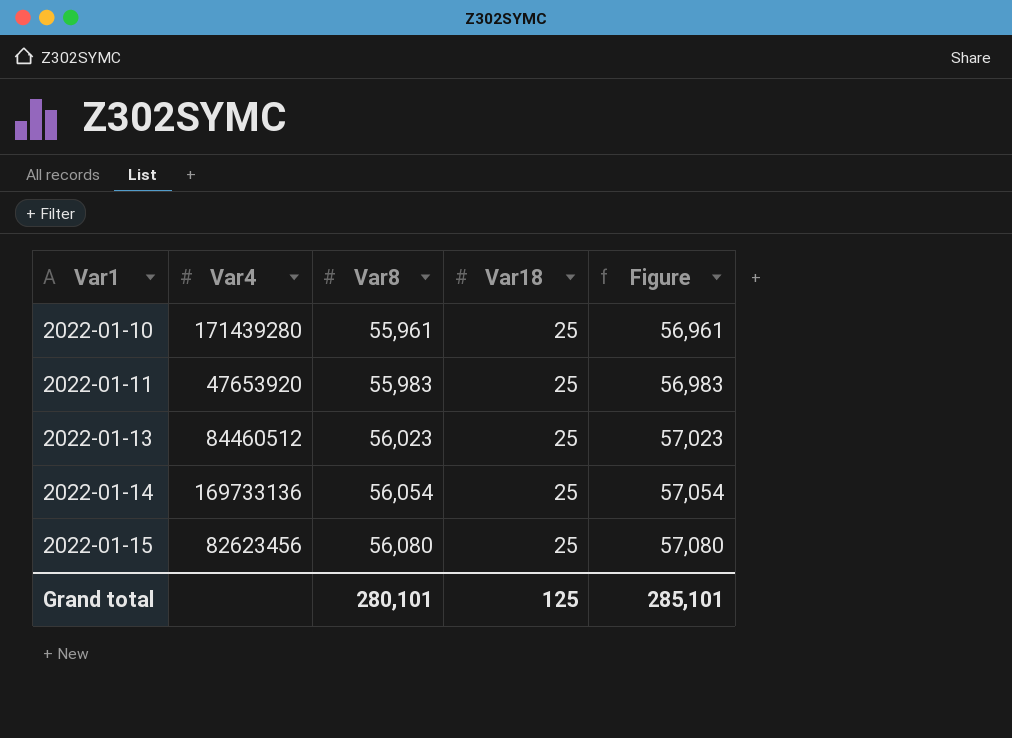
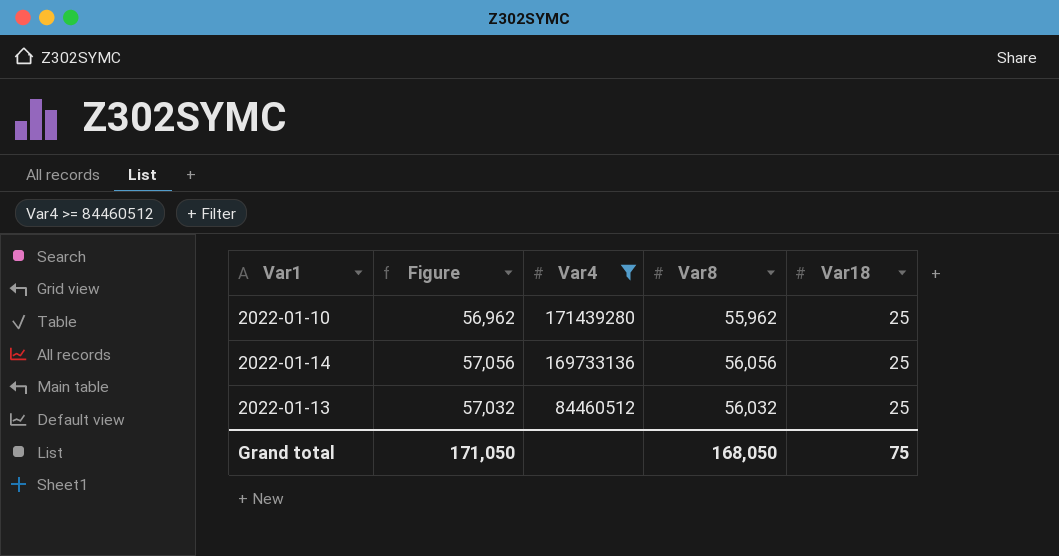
filter: none -> Var4 >= 84460512
row order: Var1 ascending -> Var4 descending
column Figure | position: 5 -> 2
2022-01-10 | Figure: 56,961 -> 56,962
2022-01-10 | Var8: 55,961 -> 55,962
2022-01-14 | Figure: 57,054 -> 57,056
2022-01-14 | Var8: 56,054 -> 56,056
2022-01-13 | Figure: 57,023 -> 57,032
2022-01-13 | Var8: 56,023 -> 56,032
Grand total | Figure: 285,101 -> 171,050
Grand total | Var8: 280,101 -> 168,050
Grand total | Var18: 125 -> 75

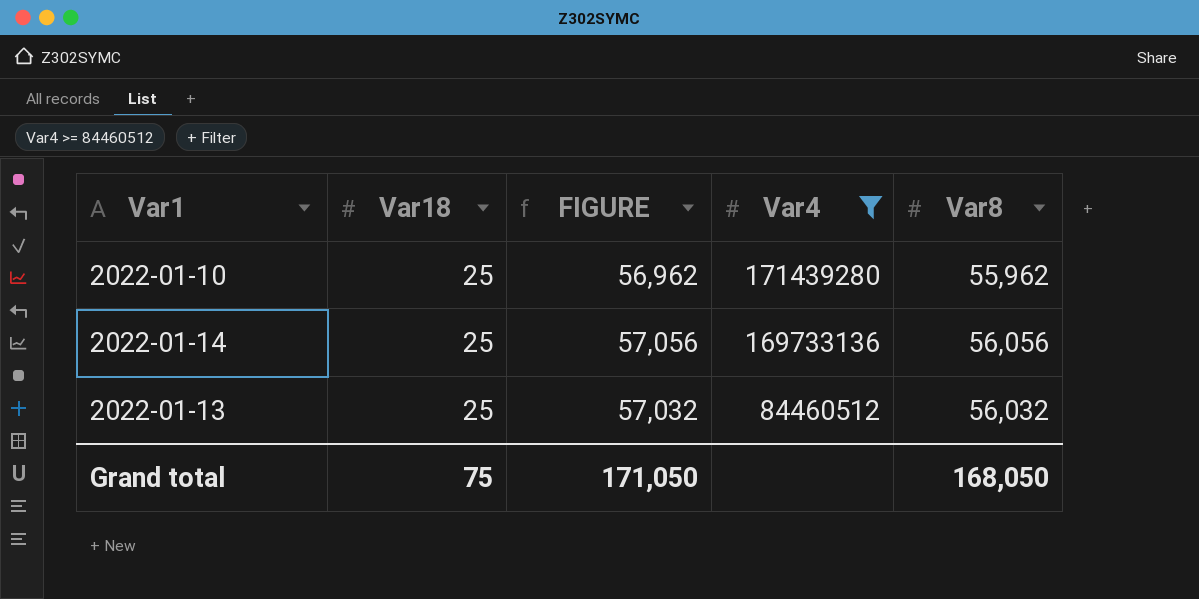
column Var18 | position: 5 -> 2
column name: Figure -> FIGURE

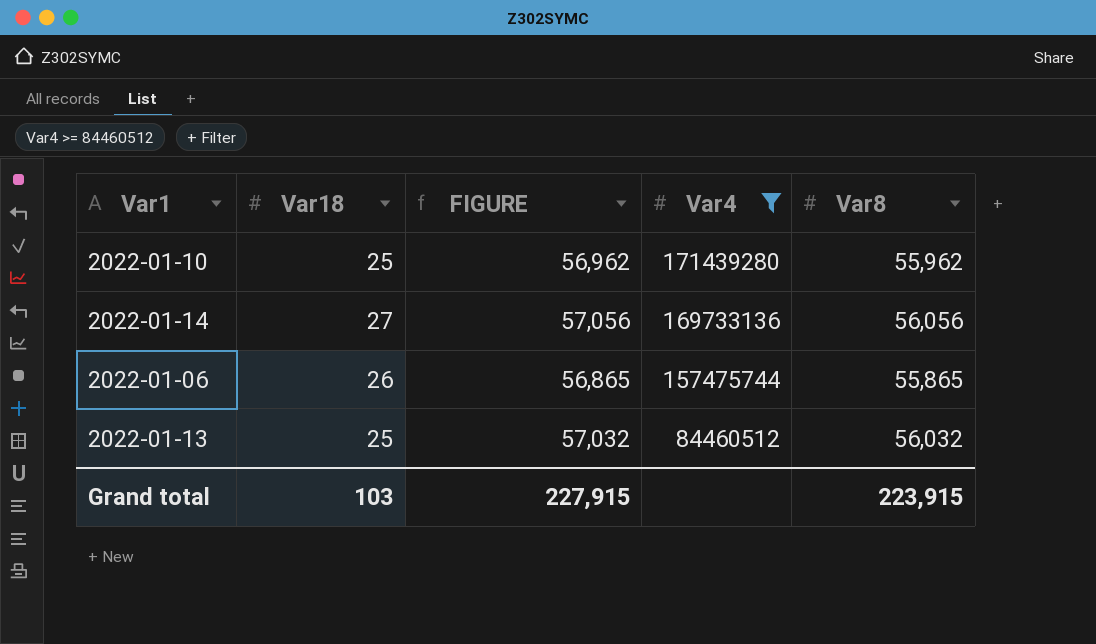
2022-01-14 | Var18: 25 -> 27
row 2022-01-06: none -> 26 | 56,865 | 157475744 | 55,865
Grand total | Var18: 75 -> 103
Grand total | FIGURE: 171,050 -> 227,915
Grand total | Var8: 168,050 -> 223,915

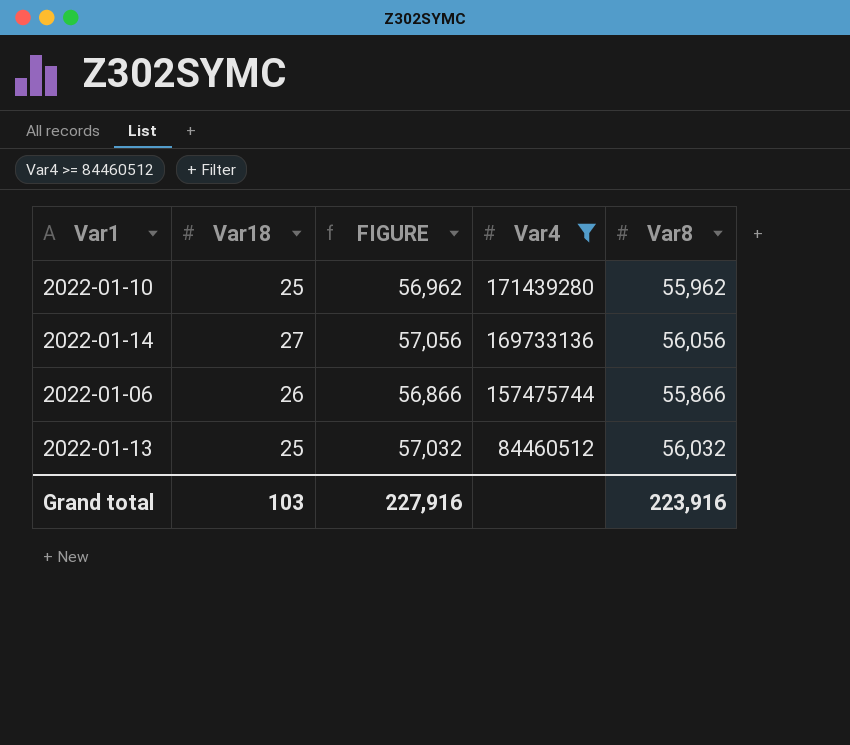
2022-01-06 | FIGURE: 56,865 -> 56,866
2022-01-06 | Var8: 55,865 -> 55,866
Grand total | FIGURE: 227,915 -> 227,916
Grand total | Var8: 223,915 -> 223,916

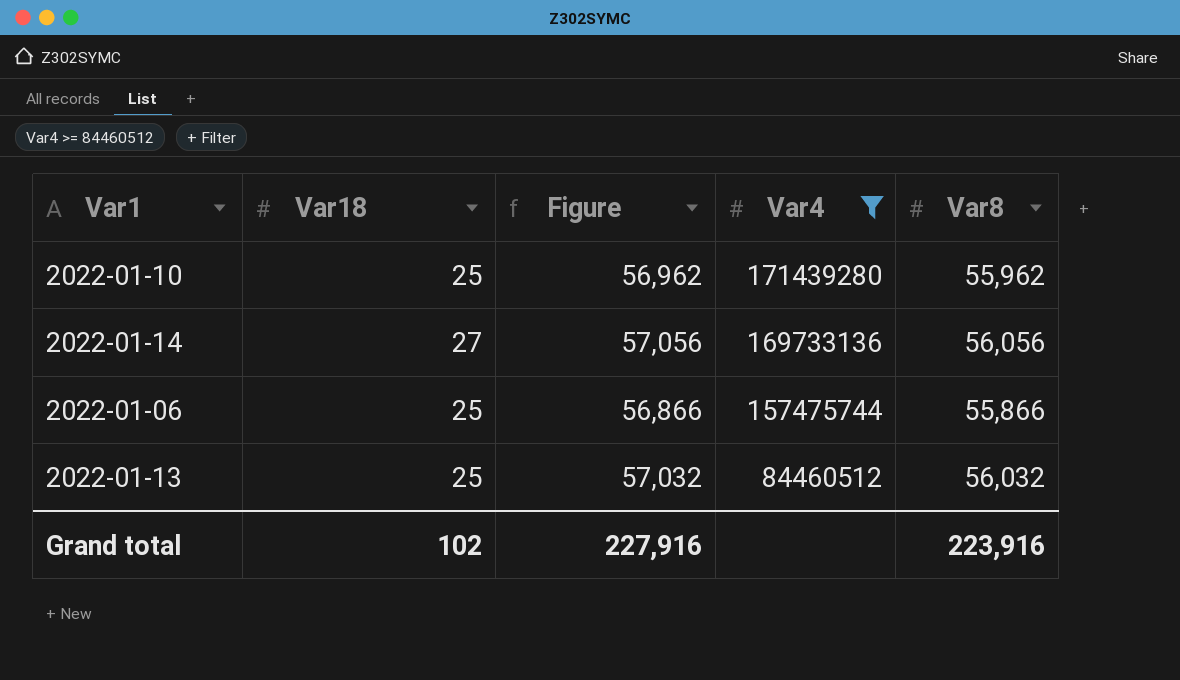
column name: FIGURE -> Figure
2022-01-06 | Var18: 26 -> 25
Grand total | Var18: 103 -> 102

